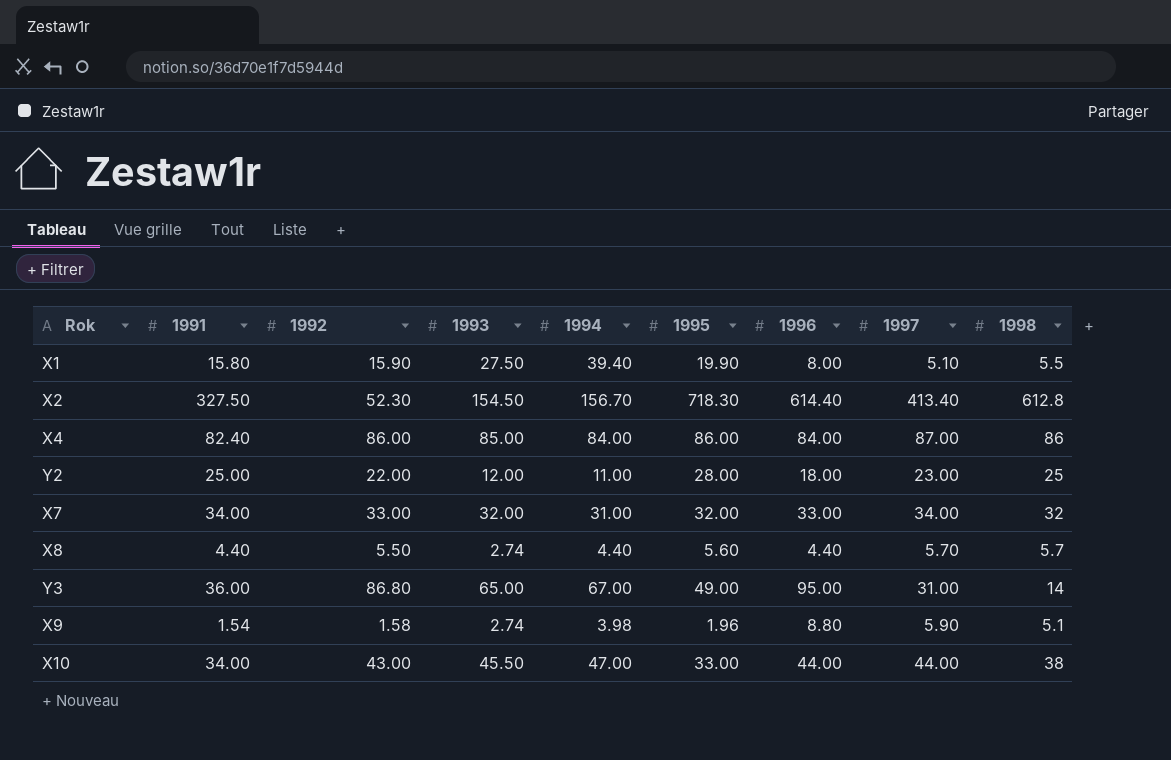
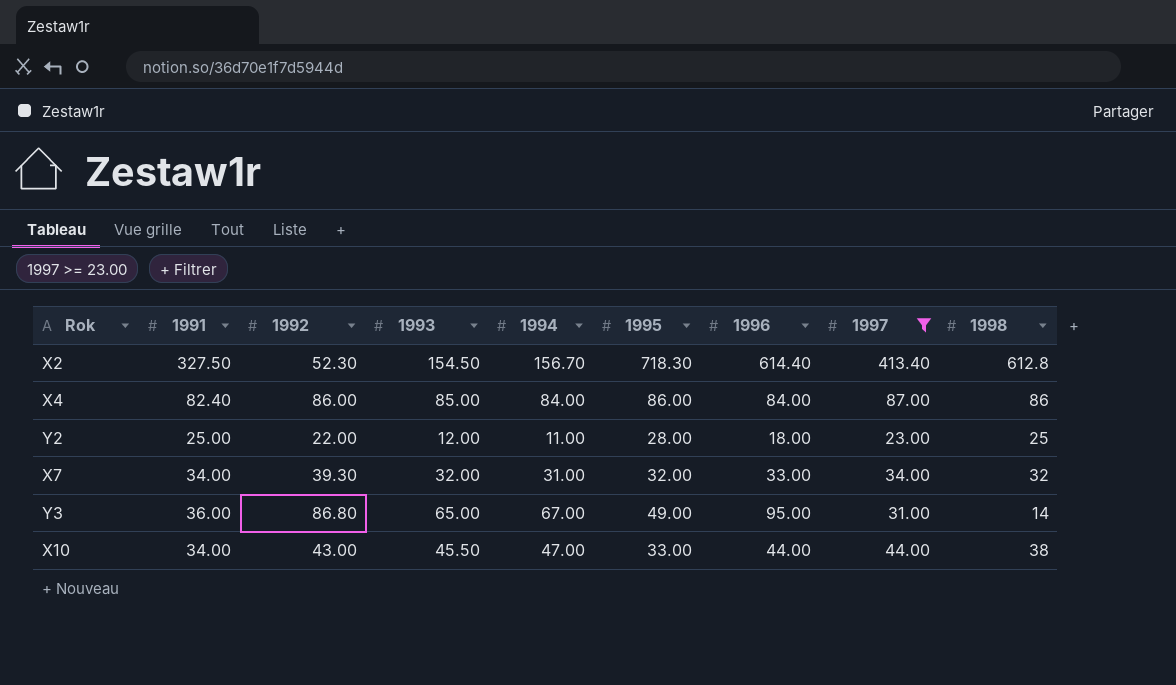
filter: none -> 1997 >= 23.00
X7 | 1992: 33.00 -> 39.30

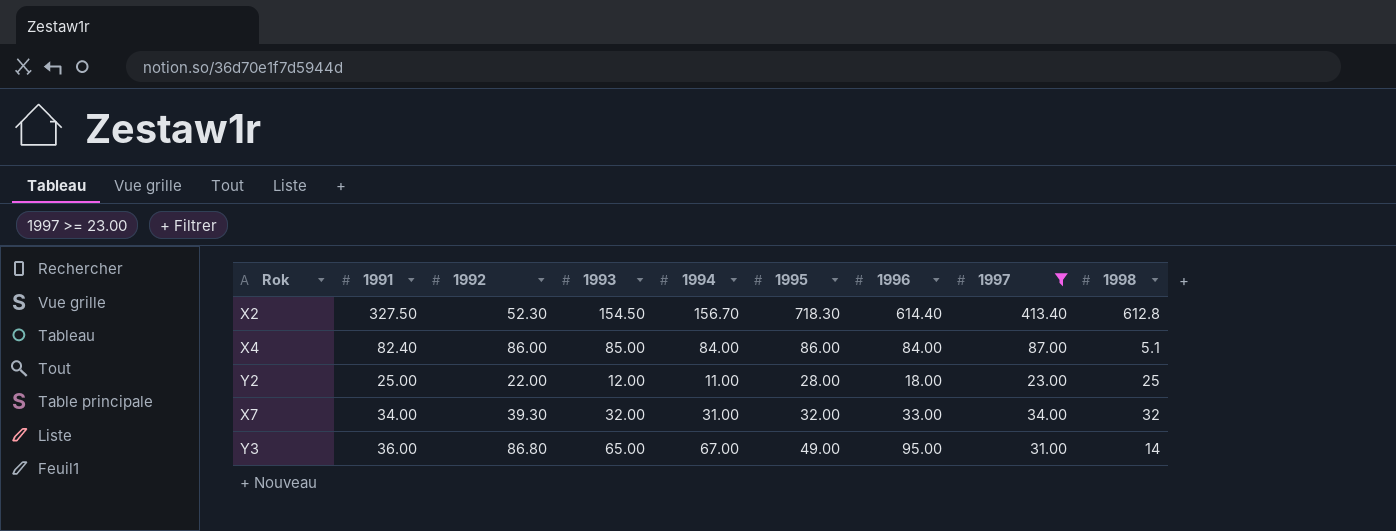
row X10: 34.00 | 43.00 | 45.50 | 47.00 | 33.00 | 44.00 | 44.00 | 38 -> none
X4 | 1998: 86 -> 5.1

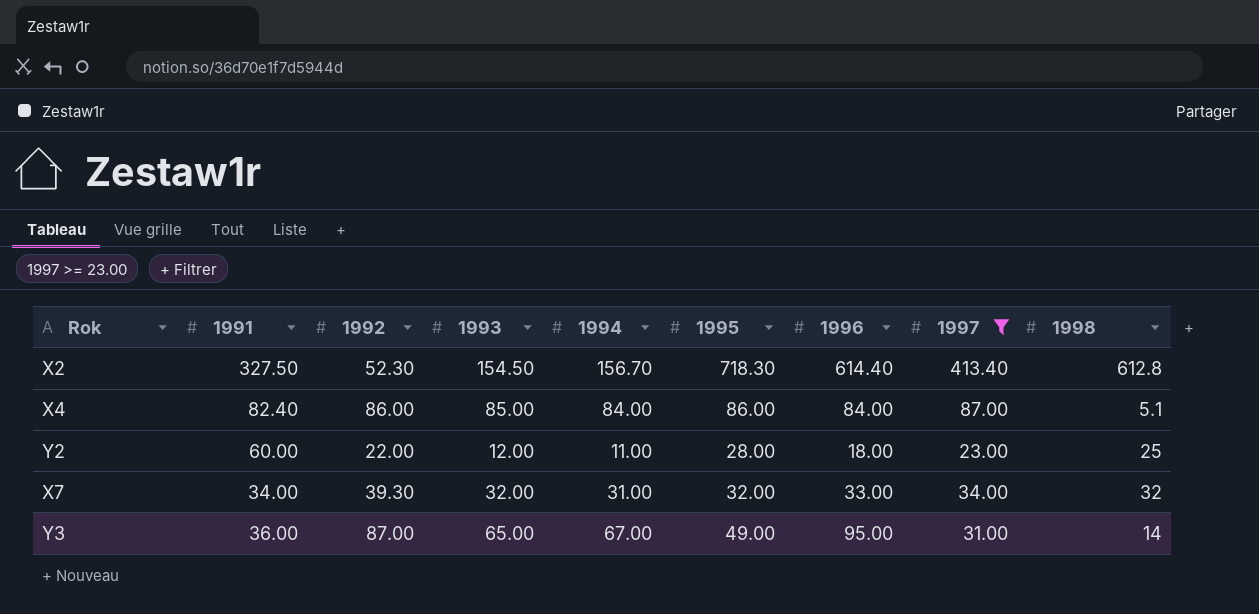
Y2 | 1991: 25.00 -> 60.00
Y3 | 1992: 86.80 -> 87.00

